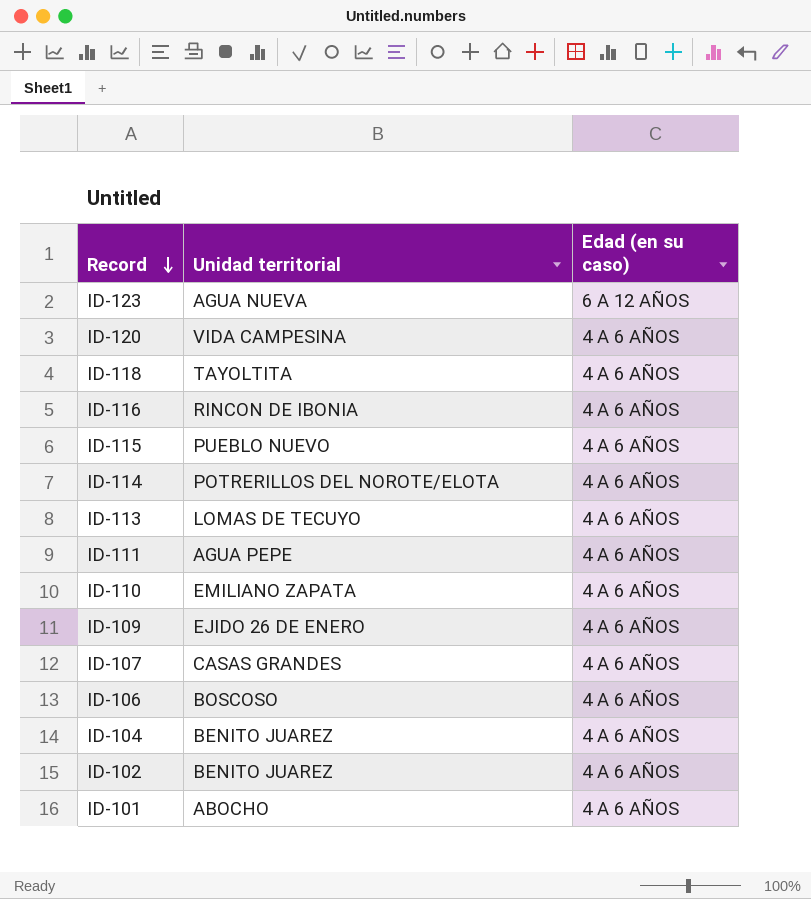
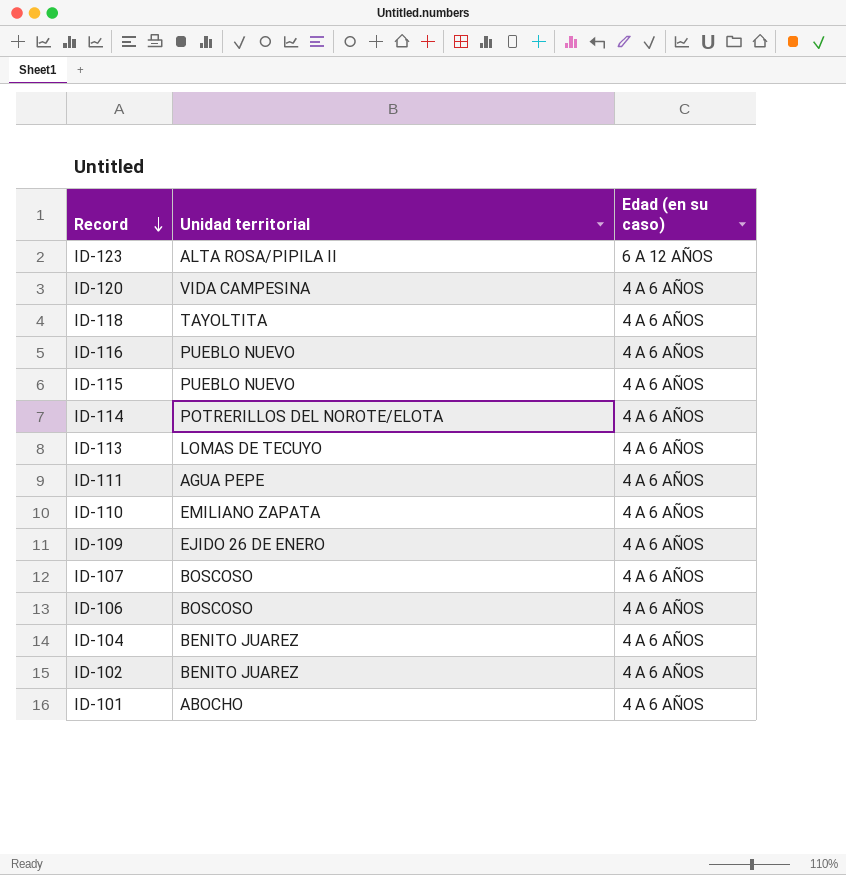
ID-123 | Unidad territorial: AGUA NUEVA -> ALTA ROSA/PIPILA II
ID-116 | Unidad territorial: RINCON DE IBONIA -> PUEBLO NUEVO
ID-107 | Unidad territorial: CASAS GRANDES -> BOSCOSO

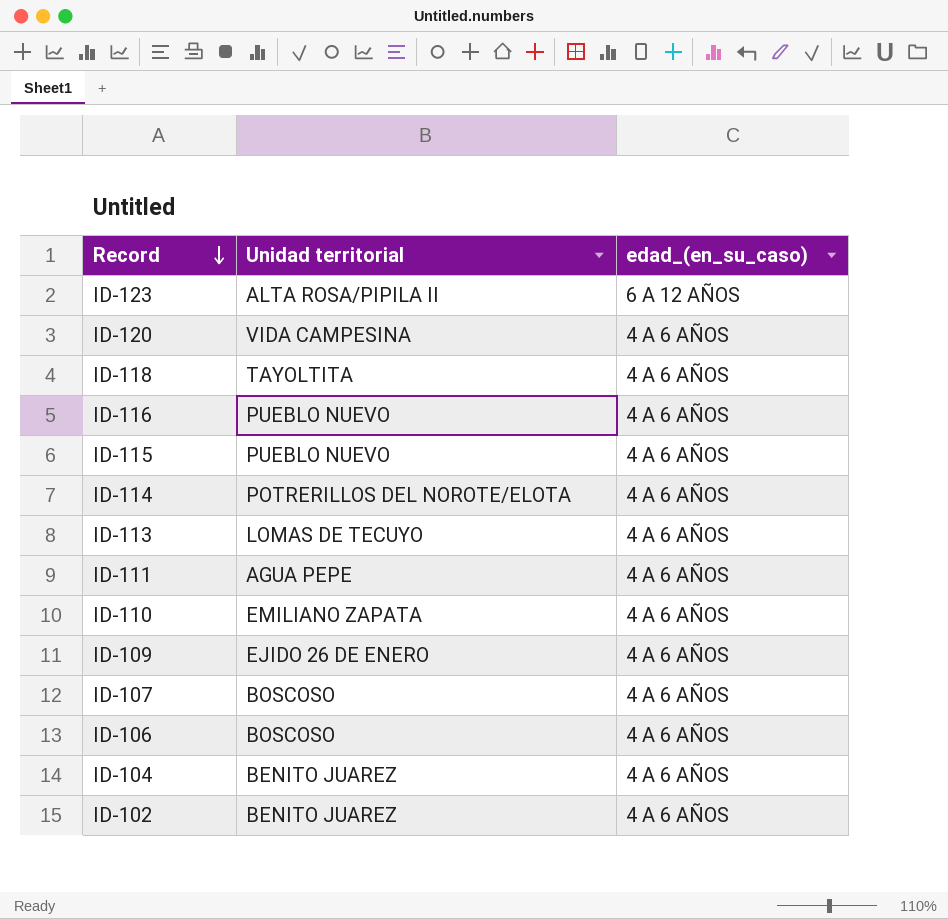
column name: Edad (en su caso) -> edad_(en_su_caso)
row ID-101: ABOCHO | 4 A 6 AÑOS -> none

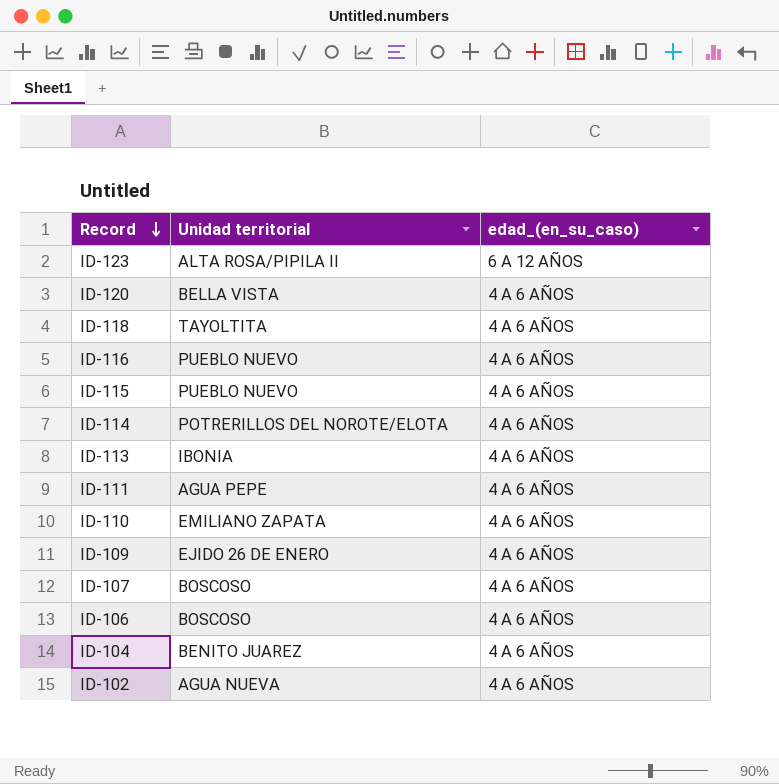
ID-120 | Unidad territorial: VIDA CAMPESINA -> BELLA VISTA
ID-113 | Unidad territorial: LOMAS DE TECUYO -> IBONIA
ID-102 | Unidad territorial: BENITO JUAREZ -> AGUA NUEVA

